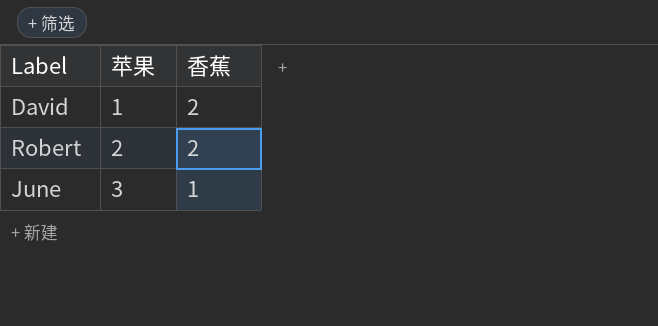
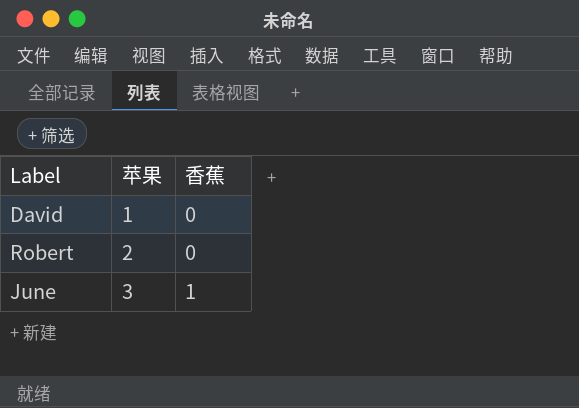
David | 香蕉: 2 -> 0
Robert | 香蕉: 2 -> 0

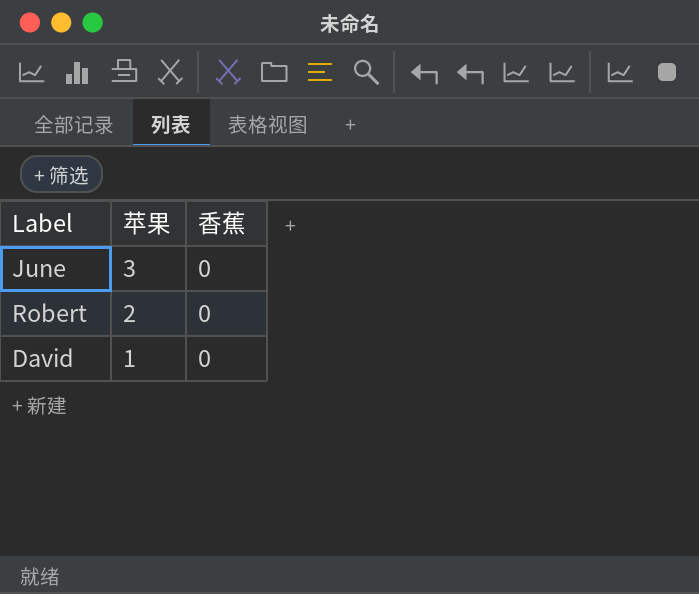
row order: 苹果 ascending -> 苹果 descending
June | 香蕉: 1 -> 0

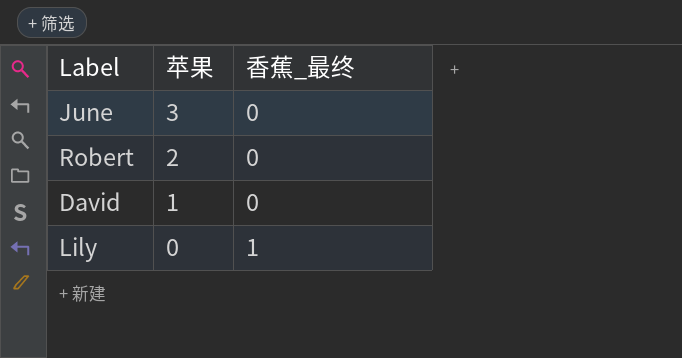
column name: 香蕉 -> 香蕉_最终
row Lily: none -> 0 | 1

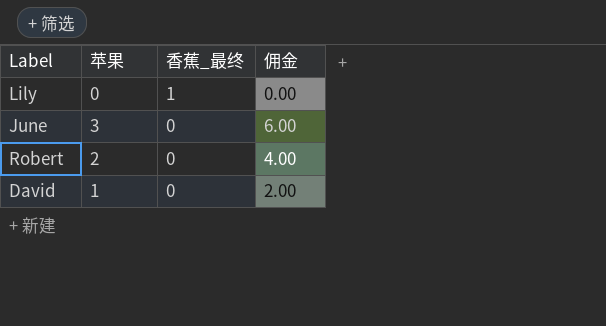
row order: 苹果 descending -> 香蕉_最终 descending
column 佣金 | formula: none -> [苹果] * 2

